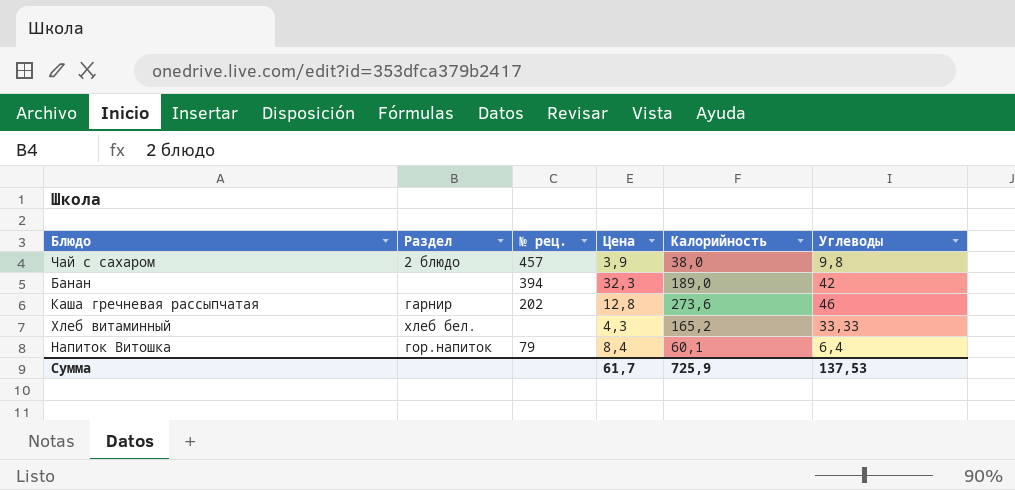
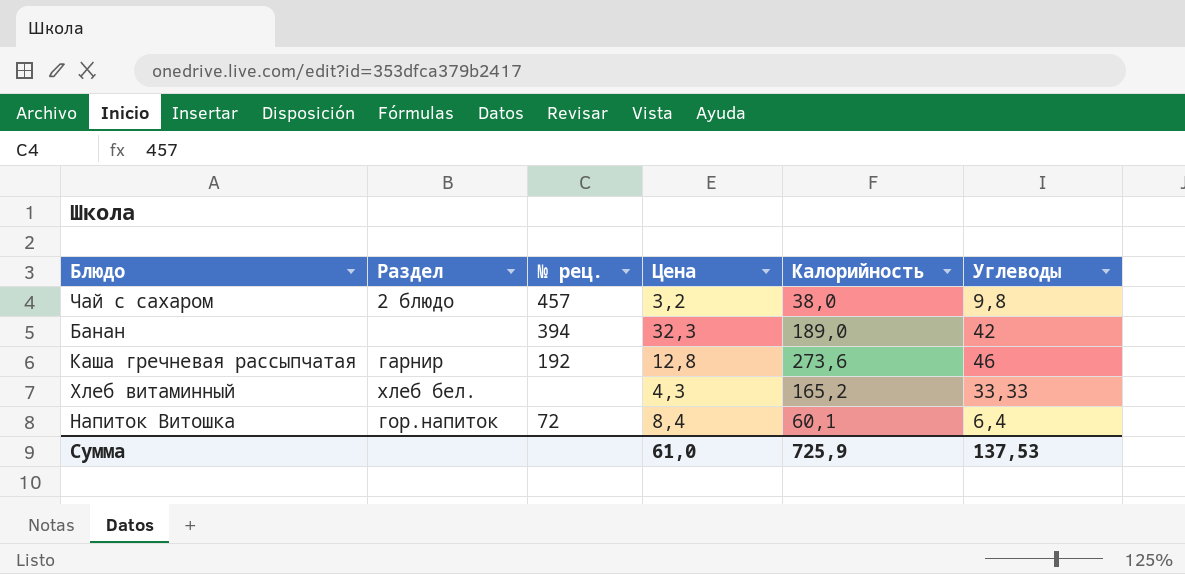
Чай с сахаром | Цена: 3,9 -> 3,2
Каша гречневая рассыпчатая | № рец.: 202 -> 192
Напиток Витошка | № рец.: 79 -> 72
Сумма | Цена: 61,7 -> 61,0

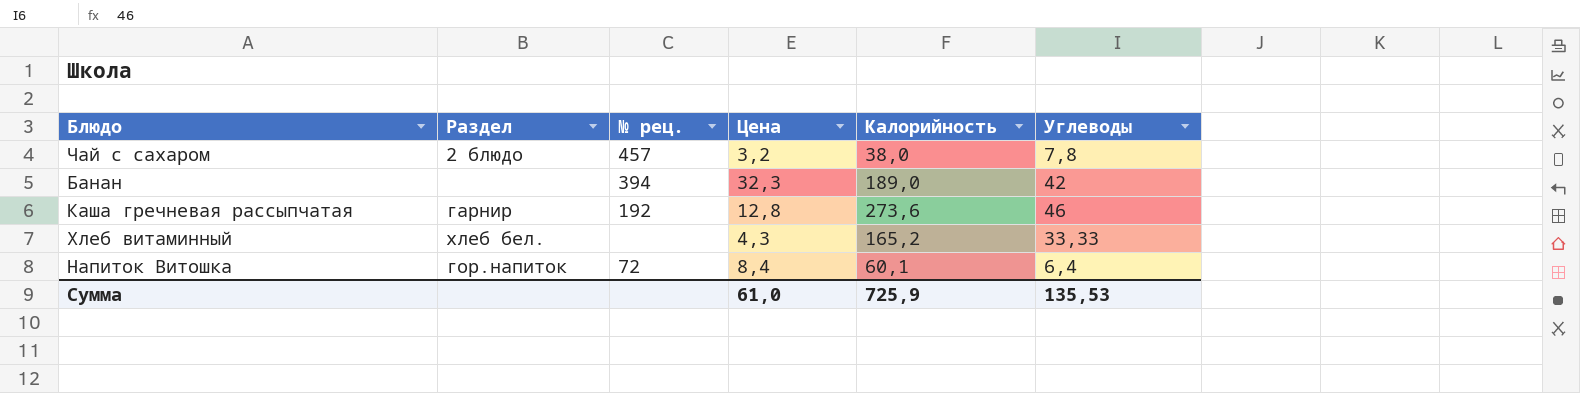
Чай с сахаром | Углеводы: 9,8 -> 7,8
Сумма | Углеводы: 137,53 -> 135,53

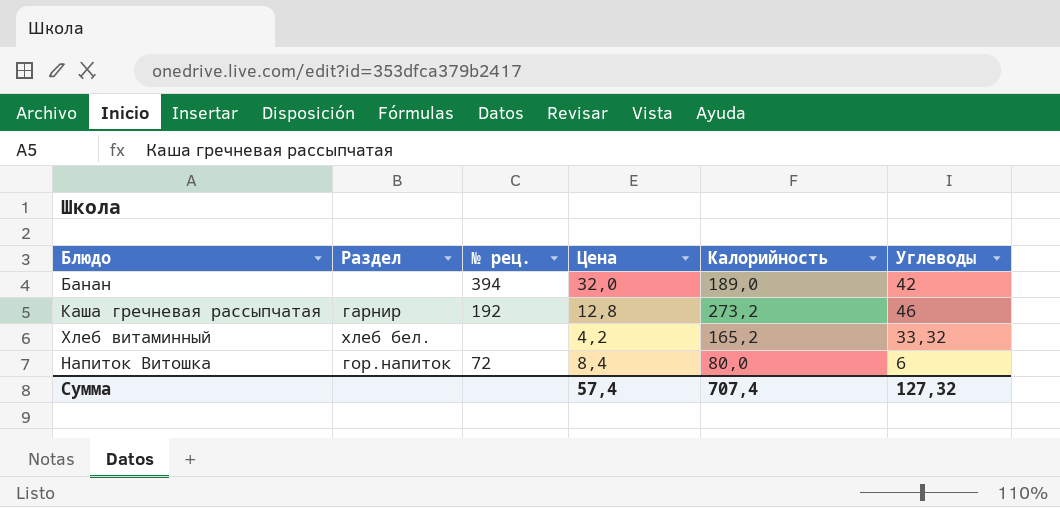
row Чай с сахаром: 2 блюдо | 457 | 3,2 | 38,0 | 7,8 -> none
Банан | Цена: 32,3 -> 32,0
Каша гречневая рассыпчатая | Калорийность: 273,6 -> 273,2
Хлеб витаминный | Цена: 4,3 -> 4,2
Хлеб витаминный | Углеводы: 33,33 -> 33,32
Напиток Витошка | Калорийность: 60,1 -> 80,0
Напиток Витошка | Углеводы: 6,4 -> 6
Сумма | Цена: 61,0 -> 57,4
Сумма | Калорийность: 725,9 -> 707,4
Сумма | Углеводы: 135,53 -> 127,32

